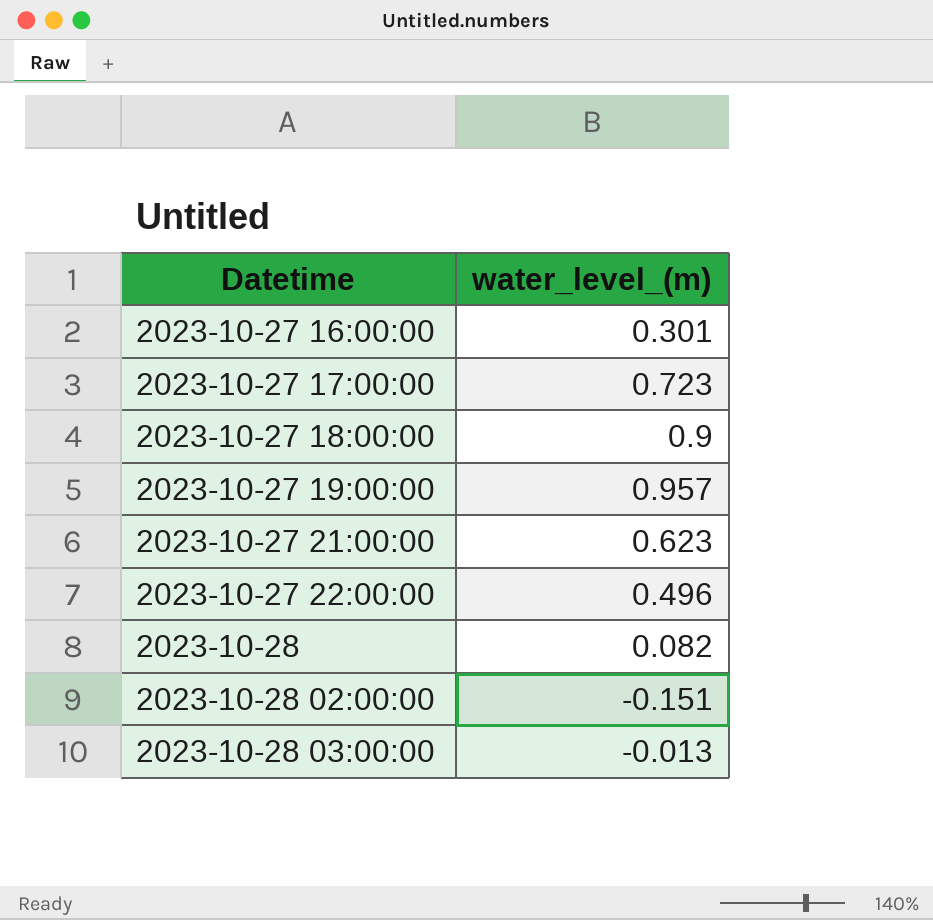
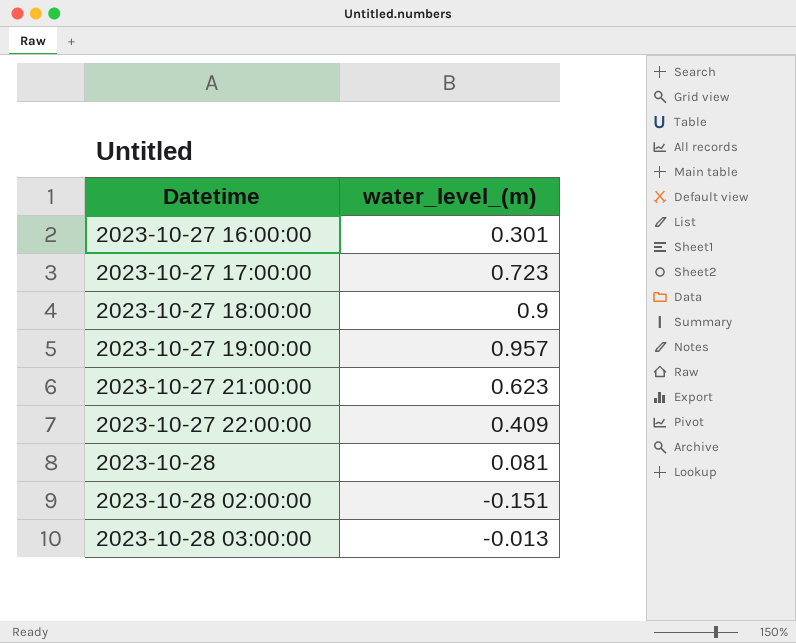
2023-10-27 22:00:00 | water_level_(m): 0.496 -> 0.409
2023-10-28 | water_level_(m): 0.082 -> 0.081

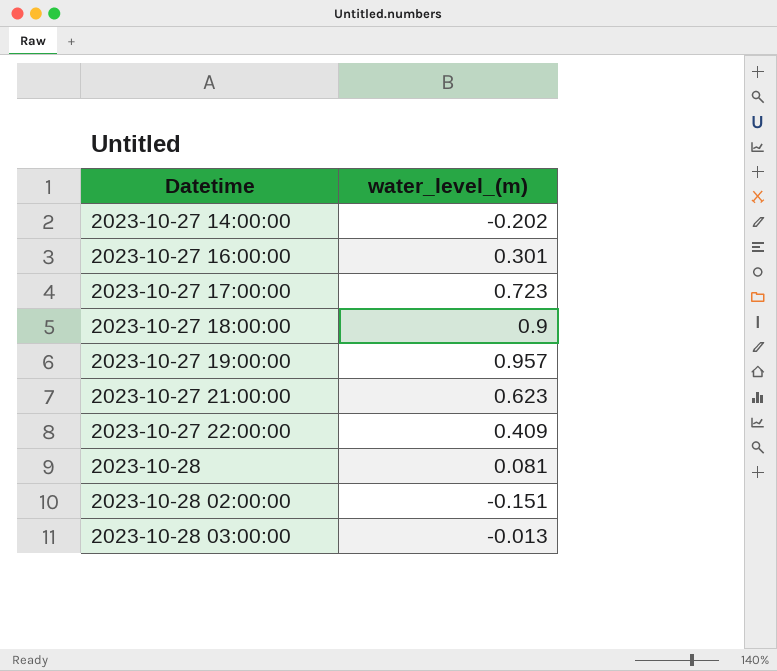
row 2023-10-27 14:00:00: none -> -0.202

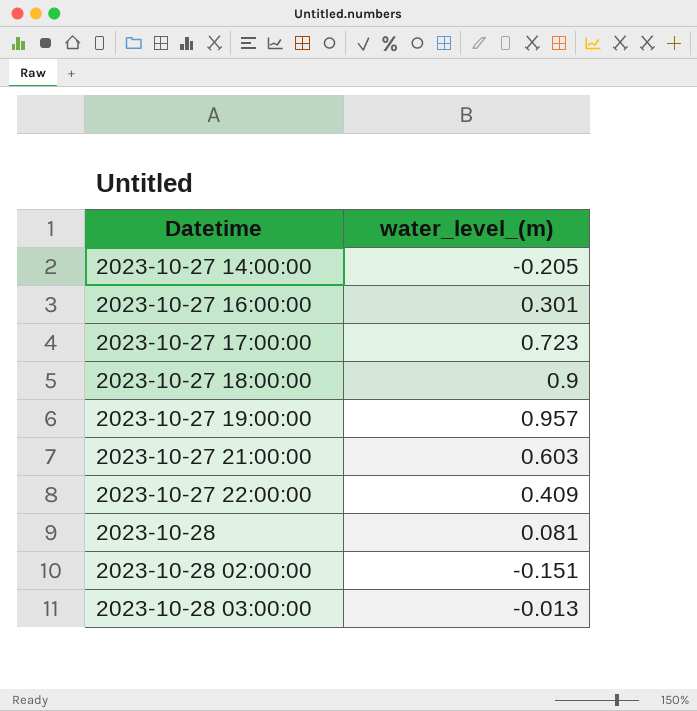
2023-10-27 14:00:00 | water_level_(m): -0.202 -> -0.205
2023-10-27 21:00:00 | water_level_(m): 0.623 -> 0.603

